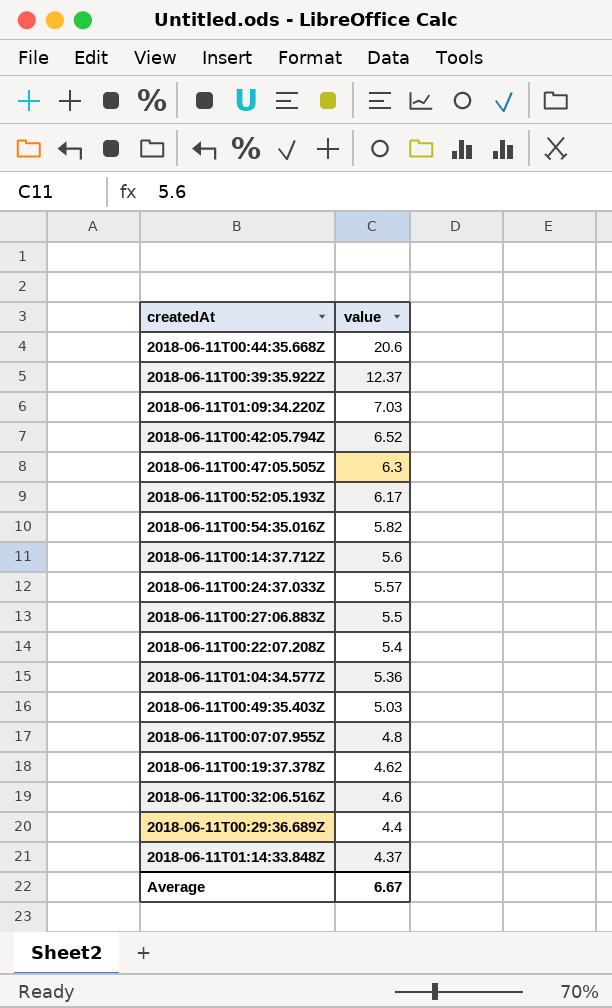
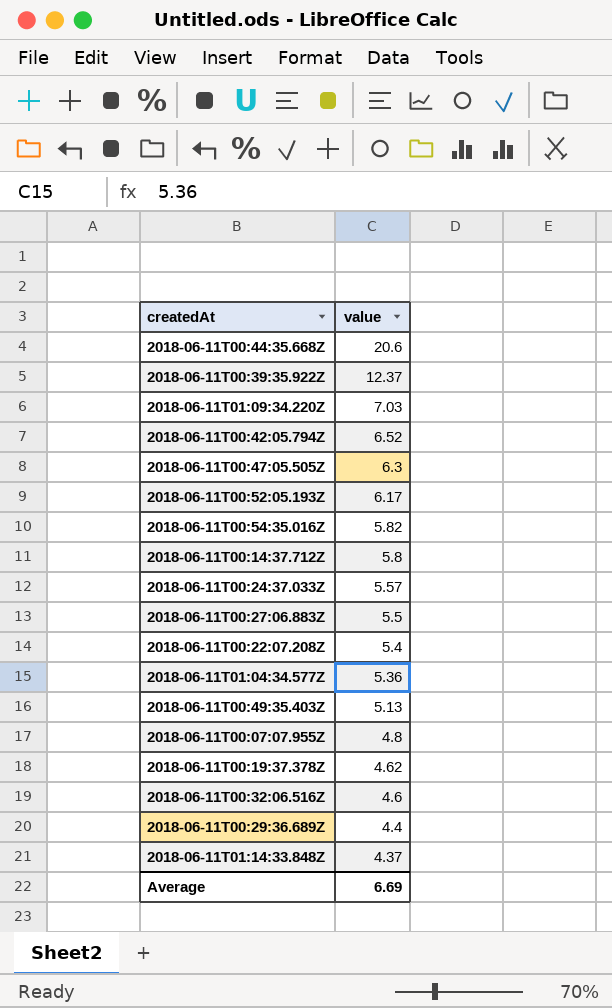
2018-06-11T00:14:37.712Z | value: 5.6 -> 5.8
2018-06-11T00:49:35.403Z | value: 5.03 -> 5.13
Average | value: 6.67 -> 6.69

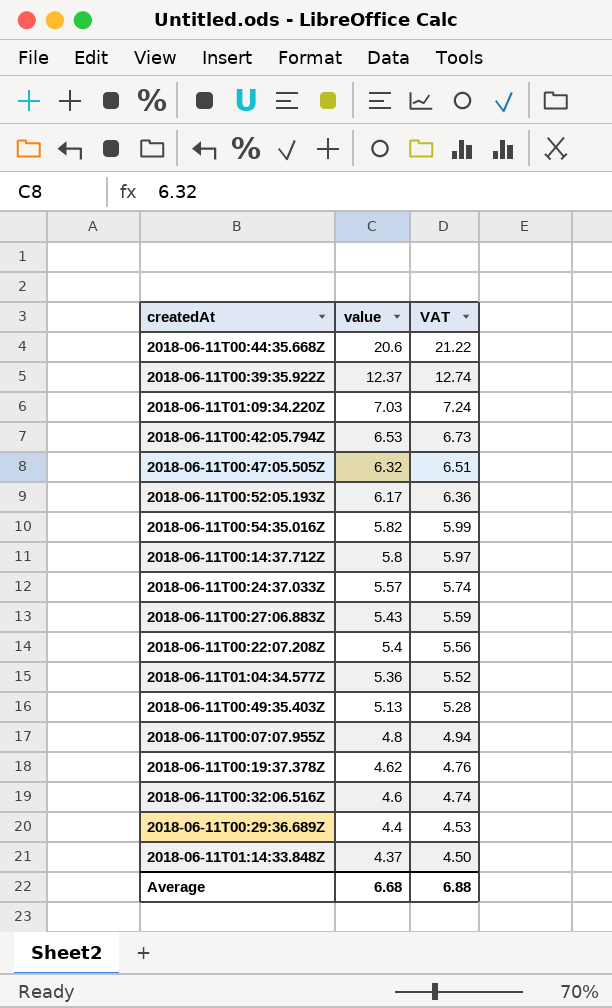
column VAT | formula: none -> [value] * 1.03
2018-06-11T00:42:05.794Z | value: 6.52 -> 6.53
2018-06-11T00:47:05.505Z | value: 6.3 -> 6.32
2018-06-11T00:27:06.883Z | value: 5.5 -> 5.43
Average | value: 6.69 -> 6.68

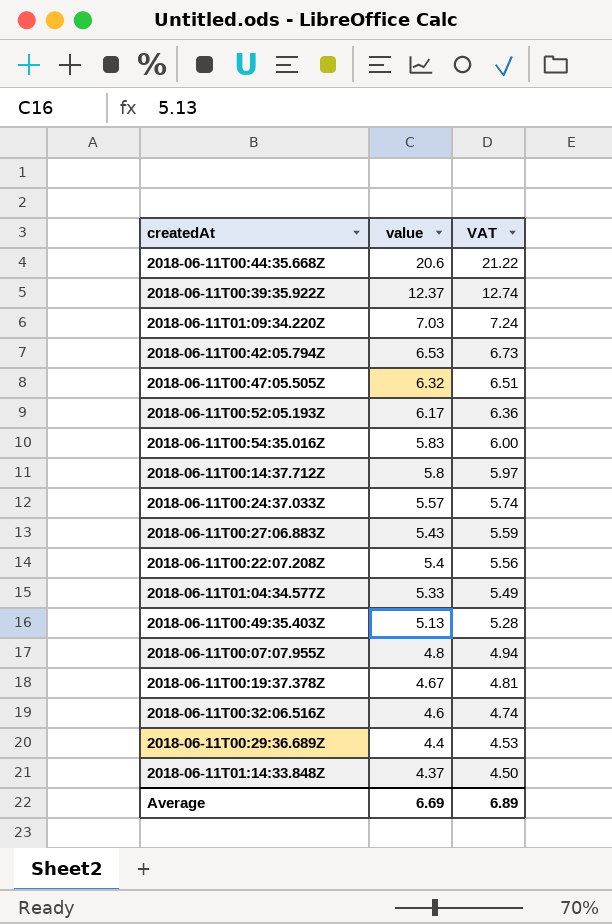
2018-06-11T00:54:35.016Z | value: 5.82 -> 5.83
2018-06-11T00:54:35.016Z | VAT: 5.99 -> 6.00
2018-06-11T01:04:34.577Z | value: 5.36 -> 5.33
2018-06-11T01:04:34.577Z | VAT: 5.52 -> 5.49
2018-06-11T00:19:37.378Z | value: 4.62 -> 4.67
2018-06-11T00:19:37.378Z | VAT: 4.76 -> 4.81
Average | value: 6.68 -> 6.69
Average | VAT: 6.88 -> 6.89

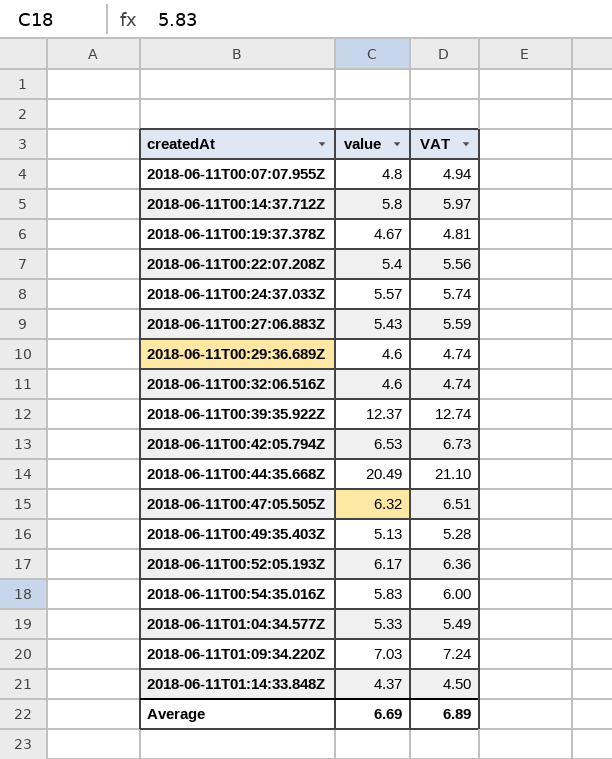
row order: value descending -> createdAt ascending
2018-06-11T00:29:36.689Z | value: 4.4 -> 4.6
2018-06-11T00:29:36.689Z | VAT: 4.53 -> 4.74
2018-06-11T00:44:35.668Z | value: 20.6 -> 20.49
2018-06-11T00:44:35.668Z | VAT: 21.22 -> 21.10

